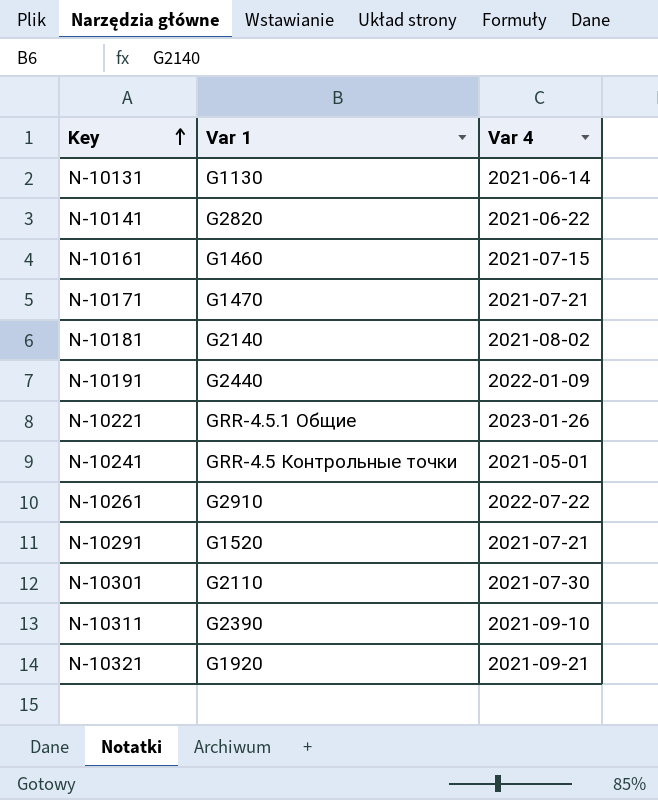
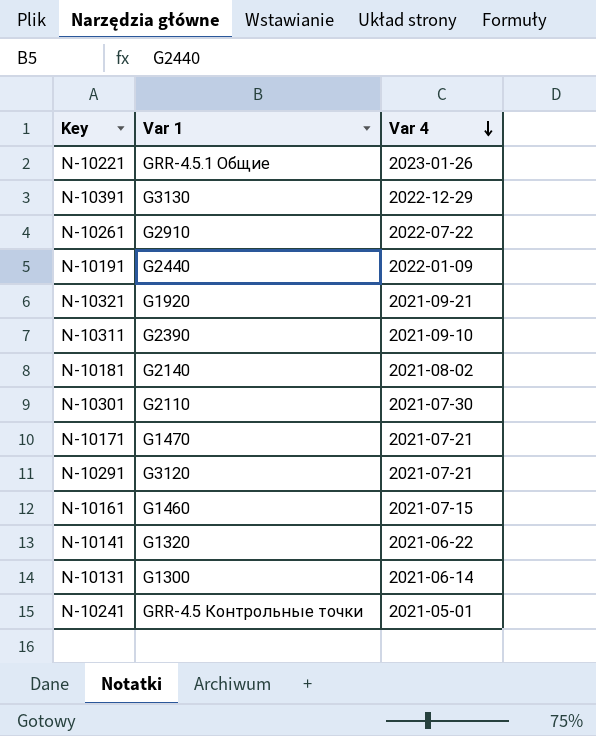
row order: Key ascending -> Var 4 descending
row N-10391: none -> G3130 | 2022-12-29
N-10291 | Var 1: G1520 -> G3120
N-10141 | Var 1: G2820 -> G1320
N-10131 | Var 1: G1130 -> G1300

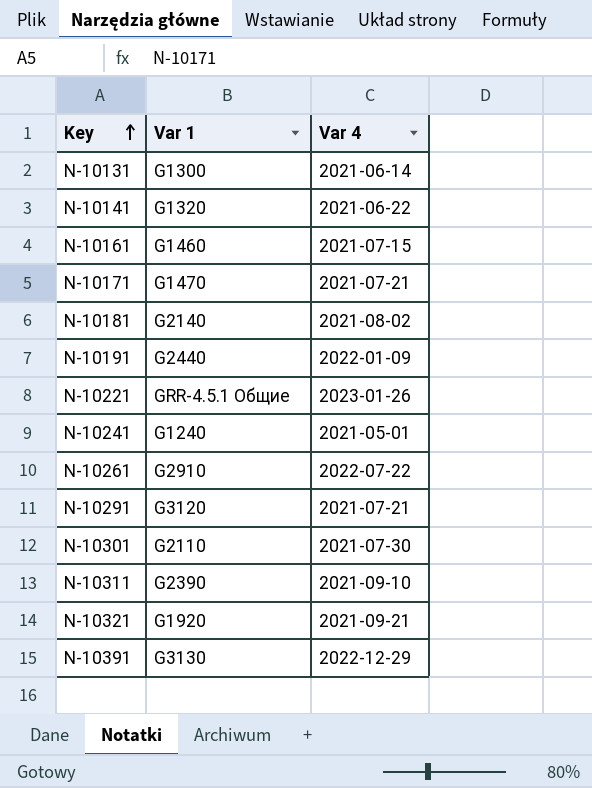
row order: Var 4 descending -> Key ascending
N-10241 | Var 1: GRR-4.5 Контрольные точки -> G1240

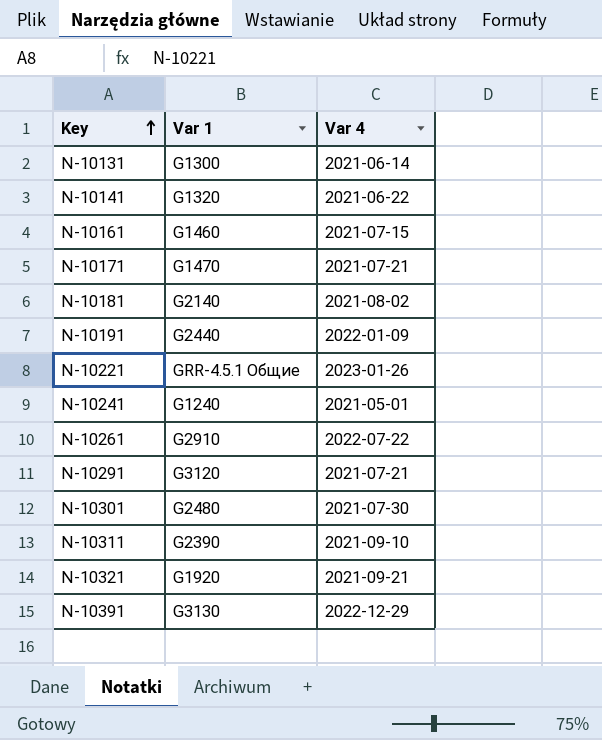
N-10301 | Var 1: G2110 -> G2480

